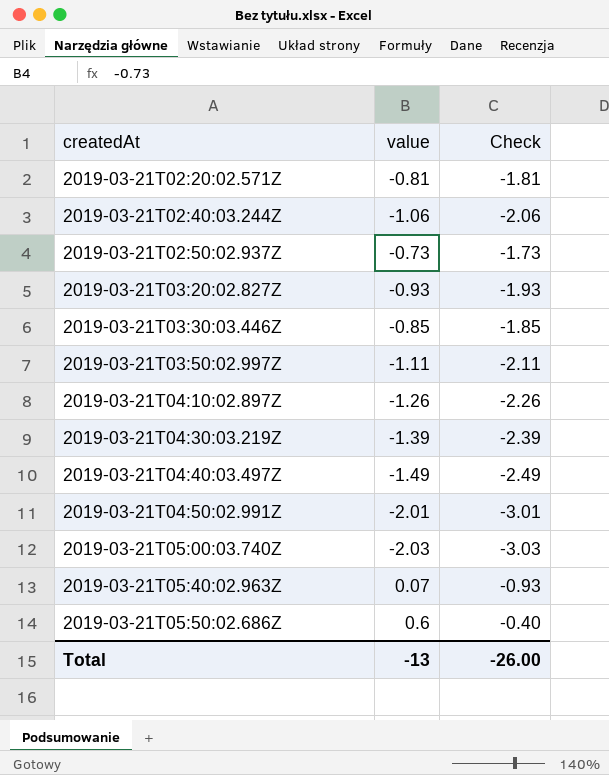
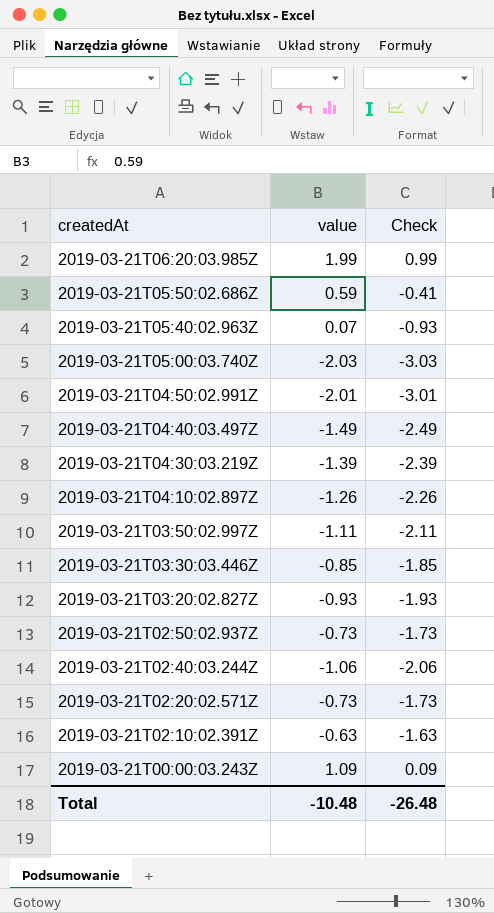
row order: createdAt ascending -> createdAt descending
row 2019-03-21T06:20:03.985Z: none -> 1.99 | 0.99
2019-03-21T05:50:02.686Z | value: 0.6 -> 0.59
2019-03-21T05:50:02.686Z | Check: -0.40 -> -0.41
2019-03-21T02:20:02.571Z | value: -0.81 -> -0.73
2019-03-21T02:20:02.571Z | Check: -1.81 -> -1.73
row 2019-03-21T02:10:02.391Z: none -> -0.63 | -1.63
row 2019-03-21T00:00:03.243Z: none -> 1.09 | 0.09
Total | value: -13 -> -10.48
Total | Check: -26.00 -> -26.48

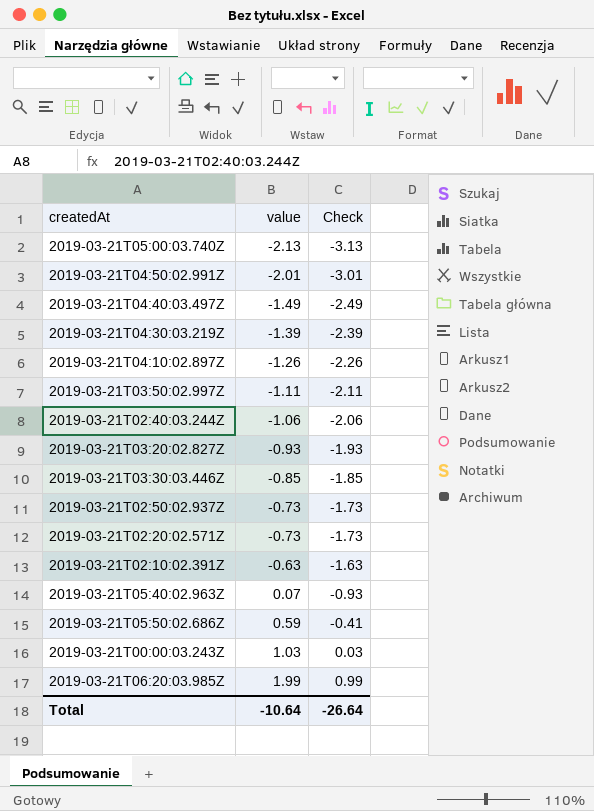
row order: createdAt descending -> value ascending
2019-03-21T05:00:03.740Z | value: -2.03 -> -2.13
2019-03-21T05:00:03.740Z | Check: -3.03 -> -3.13
2019-03-21T00:00:03.243Z | value: 1.09 -> 1.03
2019-03-21T00:00:03.243Z | Check: 0.09 -> 0.03
Total | value: -10.48 -> -10.64
Total | Check: -26.48 -> -26.64

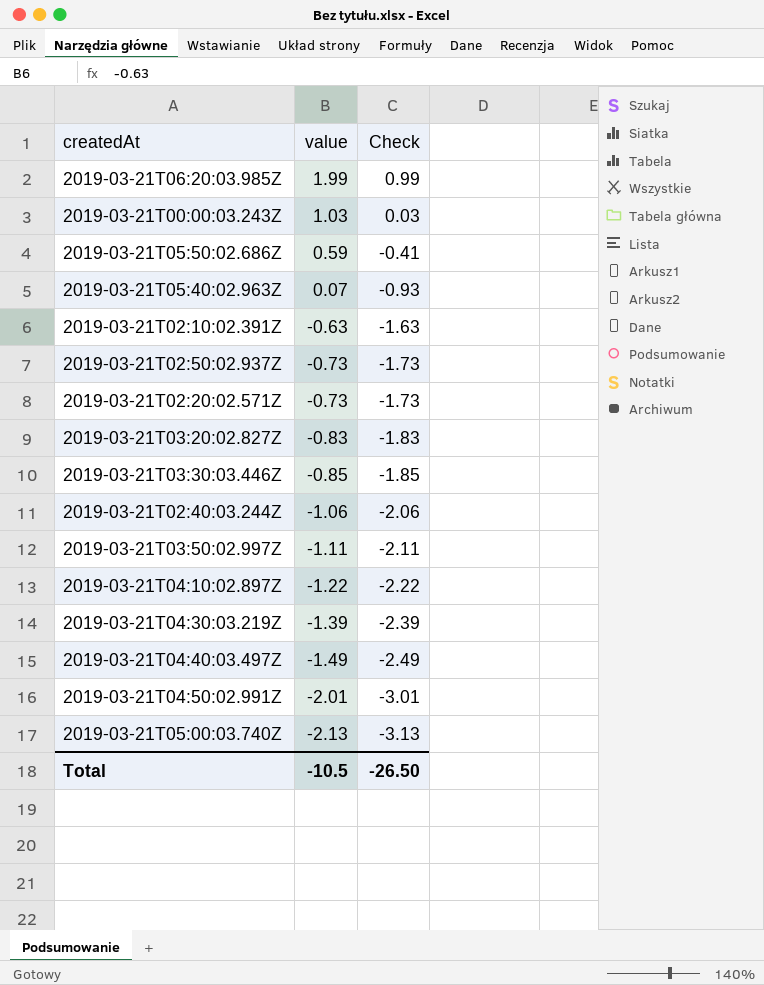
row order: value ascending -> value descending
2019-03-21T03:20:02.827Z | value: -0.93 -> -0.83
2019-03-21T03:20:02.827Z | Check: -1.93 -> -1.83
2019-03-21T04:10:02.897Z | value: -1.26 -> -1.22
2019-03-21T04:10:02.897Z | Check: -2.26 -> -2.22
Total | value: -10.64 -> -10.5
Total | Check: -26.64 -> -26.50

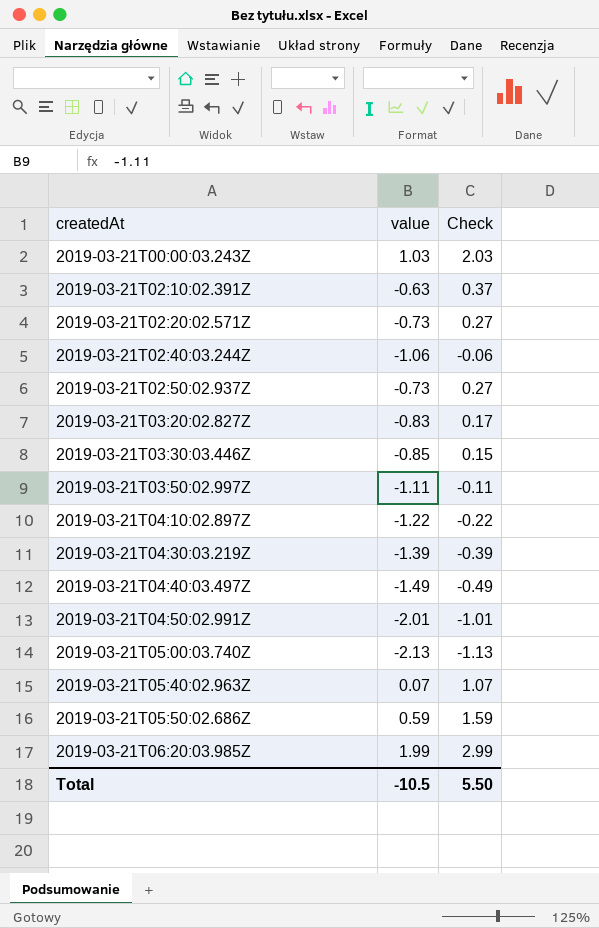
row order: value descending -> createdAt ascending
column Check | formula: [value] - 1 -> [value] + 1
Total | Check: -26.50 -> 5.50

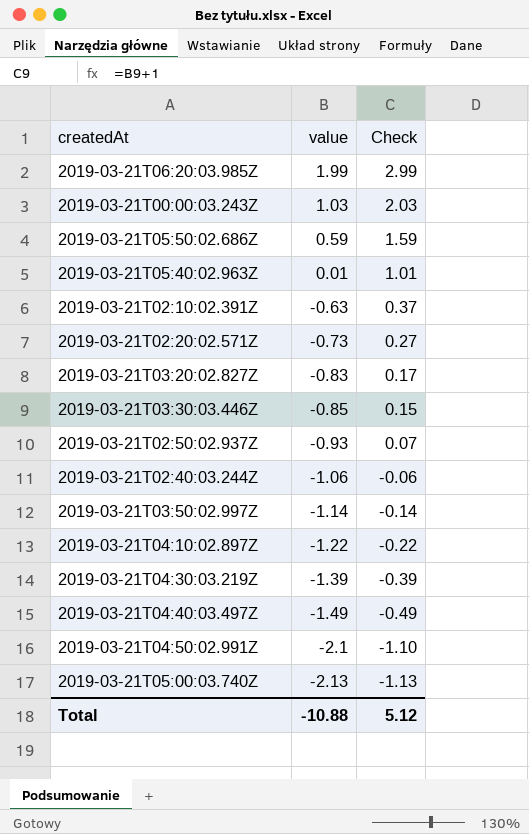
row order: createdAt ascending -> value descending
2019-03-21T05:40:02.963Z | value: 0.07 -> 0.01
2019-03-21T05:40:02.963Z | Check: 1.07 -> 1.01
2019-03-21T02:50:02.937Z | value: -0.73 -> -0.93
2019-03-21T02:50:02.937Z | Check: 0.27 -> 0.07
2019-03-21T03:50:02.997Z | value: -1.11 -> -1.14
2019-03-21T03:50:02.997Z | Check: -0.11 -> -0.14
2019-03-21T04:50:02.991Z | value: -2.01 -> -2.1
2019-03-21T04:50:02.991Z | Check: -1.01 -> -1.10
Total | value: -10.5 -> -10.88
Total | Check: 5.50 -> 5.12

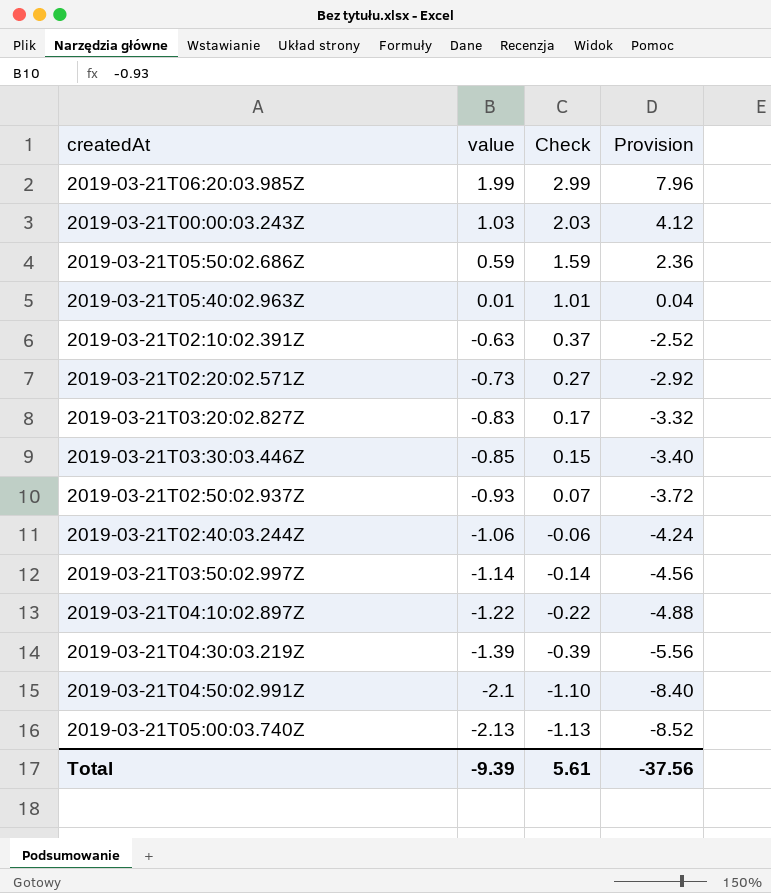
column Provision | formula: none -> [value] * 4
row 2019-03-21T04:40:03.497Z: -1.49 | -0.49 -> none
Total | value: -10.88 -> -9.39
Total | Check: 5.12 -> 5.61

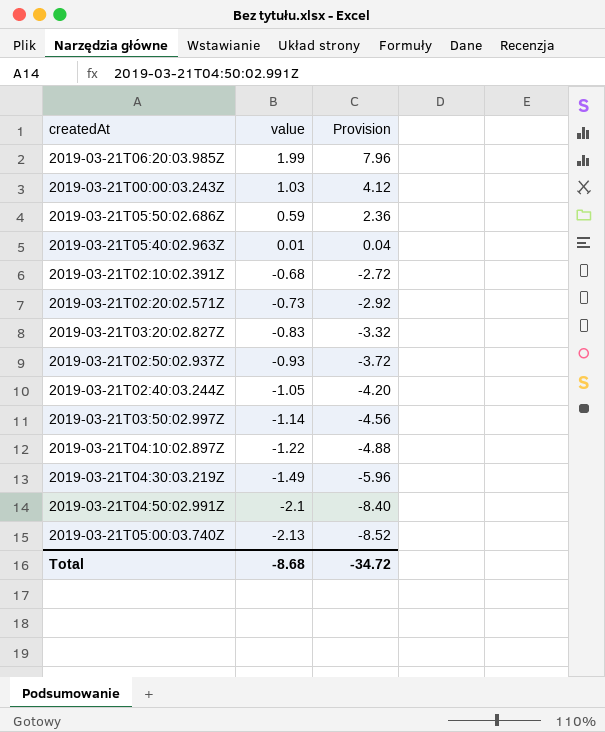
column Check | formula: [value] + 1 -> none
row 2019-03-21T03:30:03.446Z: -0.85 | 0.15 | -3.40 -> none
2019-03-21T02:10:02.391Z | value: -0.63 -> -0.68
2019-03-21T02:10:02.391Z | Provision: -2.52 -> -2.72
2019-03-21T02:40:03.244Z | value: -1.06 -> -1.05
2019-03-21T02:40:03.244Z | Provision: -4.24 -> -4.20
2019-03-21T04:30:03.219Z | value: -1.39 -> -1.49
2019-03-21T04:30:03.219Z | Provision: -5.56 -> -5.96
Total | value: -9.39 -> -8.68
Total | Provision: -37.56 -> -34.72

